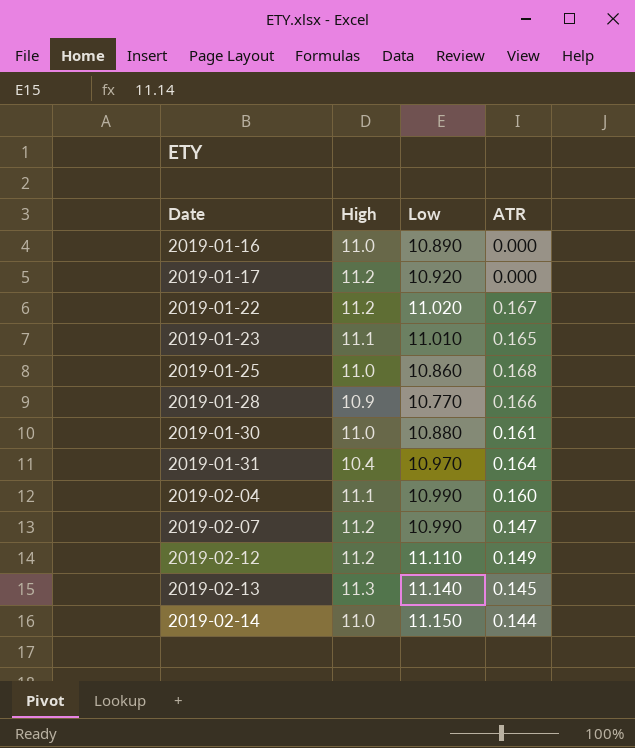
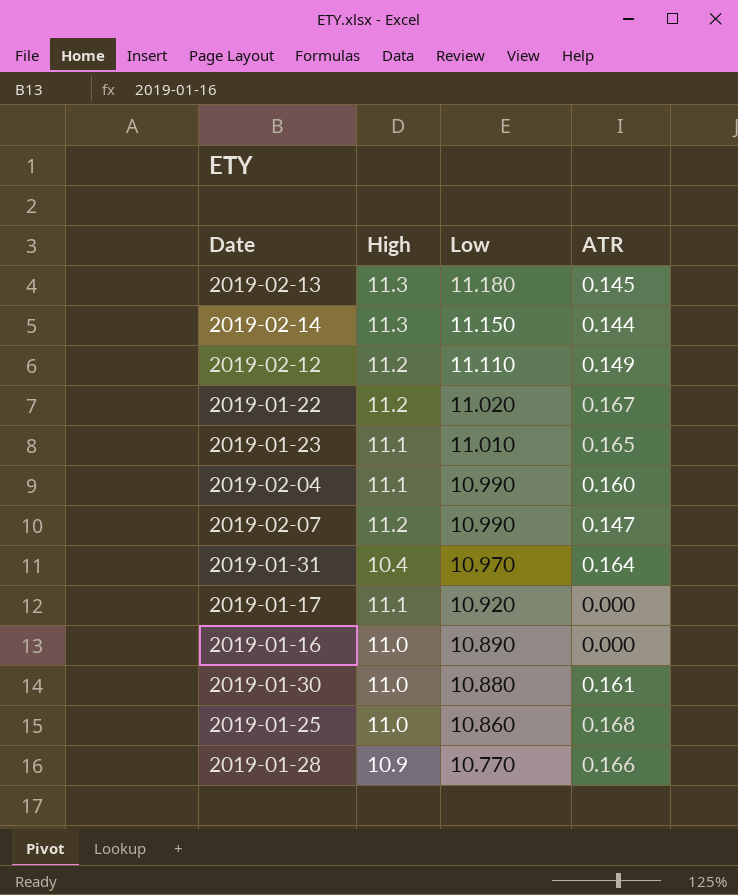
row order: Date ascending -> Low descending
2019-02-13 | Low: 11.140 -> 11.180
2019-02-14 | High: 11.0 -> 11.3
2019-01-17 | High: 11.2 -> 11.1

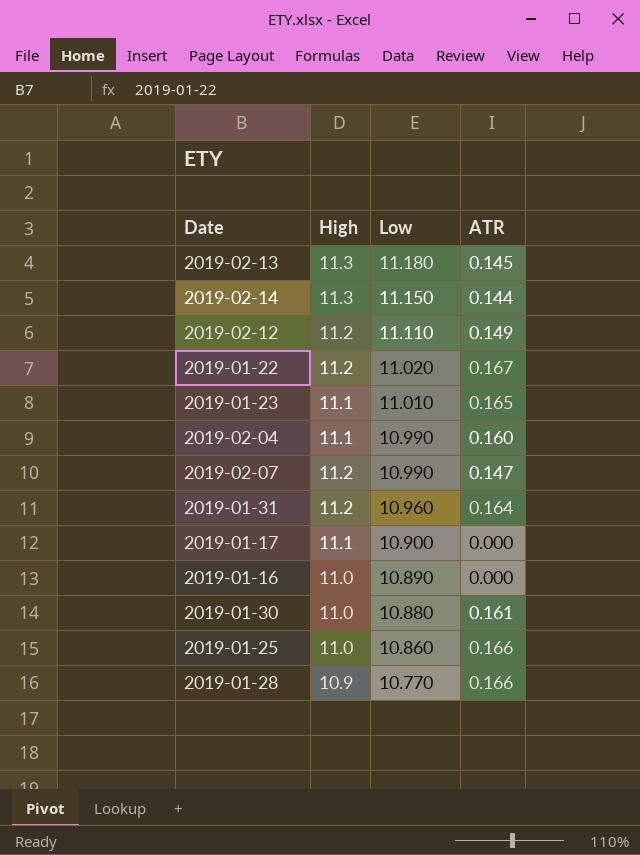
2019-01-31 | High: 10.4 -> 11.2
2019-01-31 | Low: 10.970 -> 10.960
2019-01-17 | Low: 10.920 -> 10.900
2019-01-25 | ATR: 0.168 -> 0.166

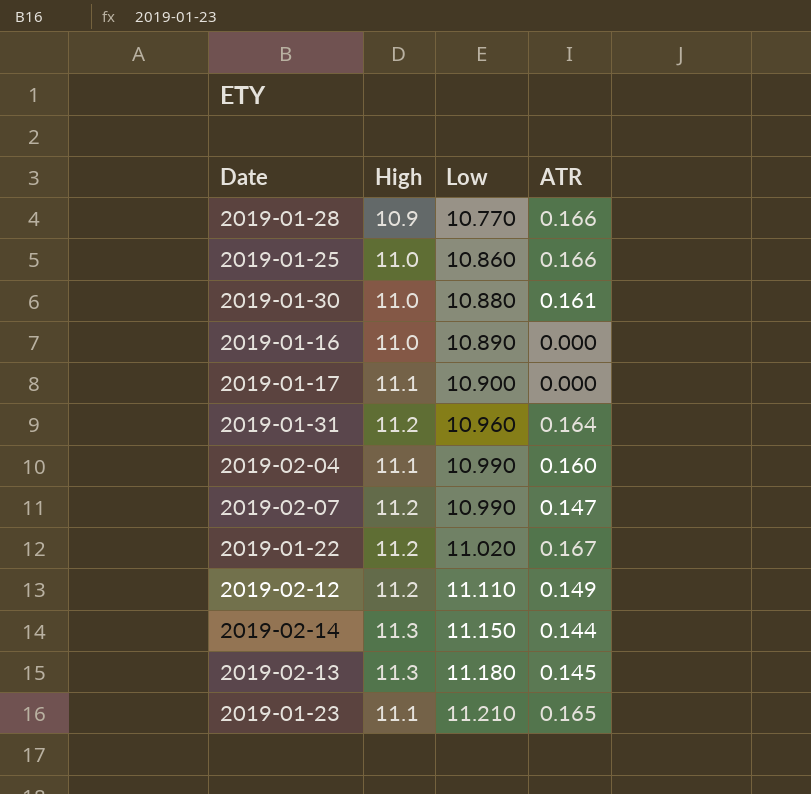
row order: Low descending -> Low ascending
2019-01-23 | Low: 11.010 -> 11.210

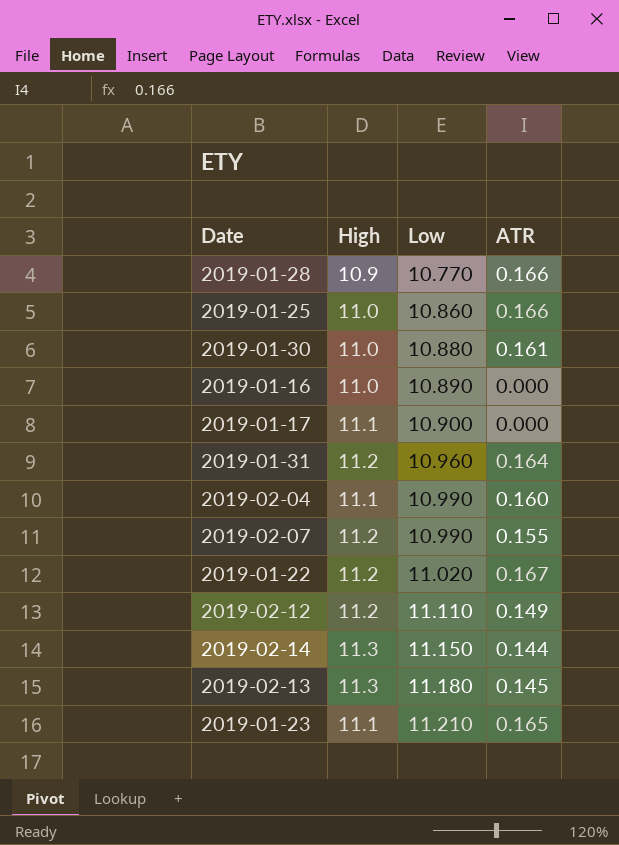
2019-02-07 | ATR: 0.147 -> 0.155

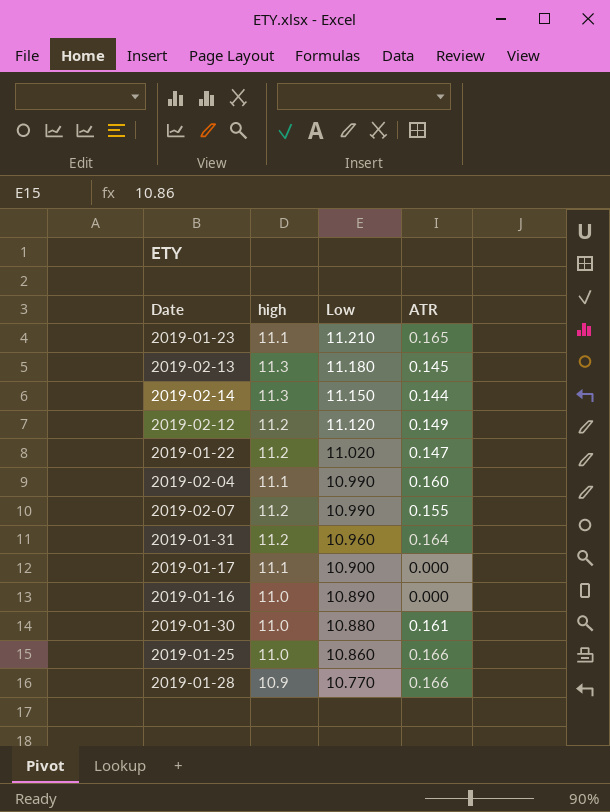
row order: Low ascending -> Low descending
column name: High -> high
2019-02-12 | Low: 11.110 -> 11.120
2019-01-22 | ATR: 0.167 -> 0.147

